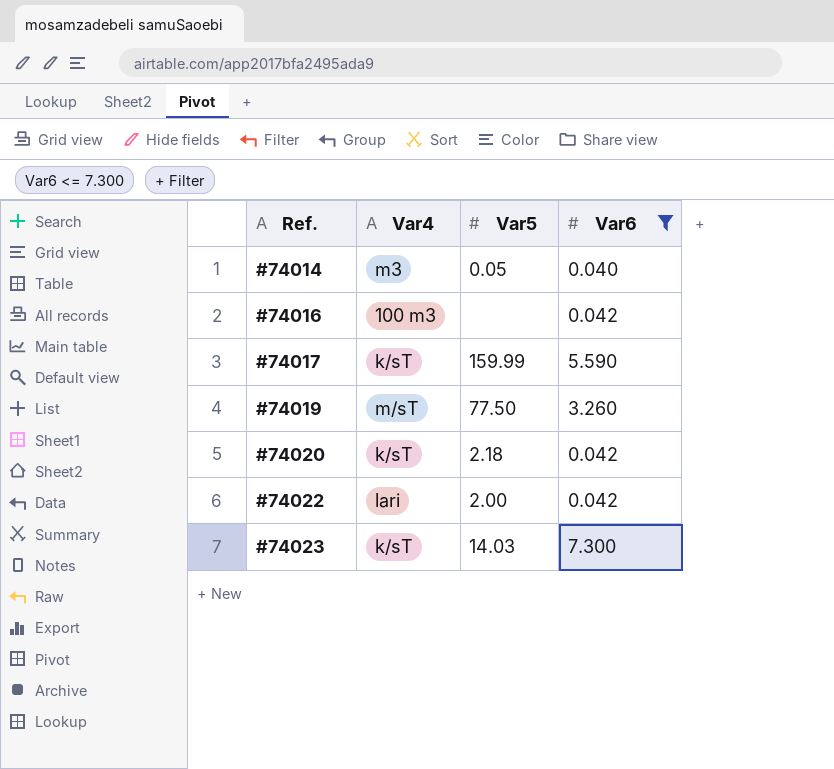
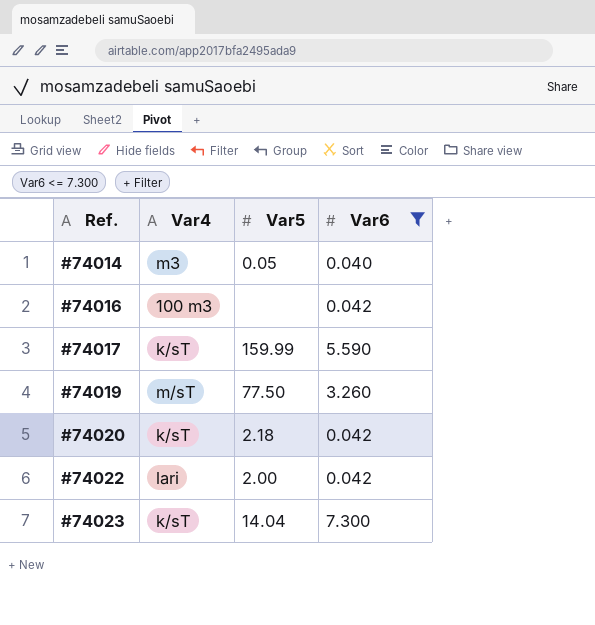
#74023 | Var5: 14.03 -> 14.04

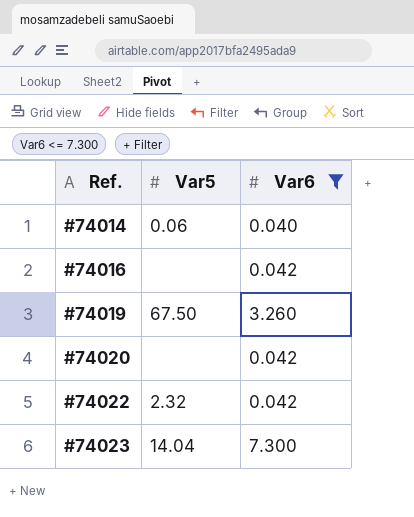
column Var4 | position: 2 -> none
row #74017: k/sT | 159.99 | 5.590 -> none
#74014 | Var5: 0.05 -> 0.06
#74019 | Var5: 77.50 -> 67.50
#74020 | Var5: 2.18 -> none
#74022 | Var5: 2.00 -> 2.32

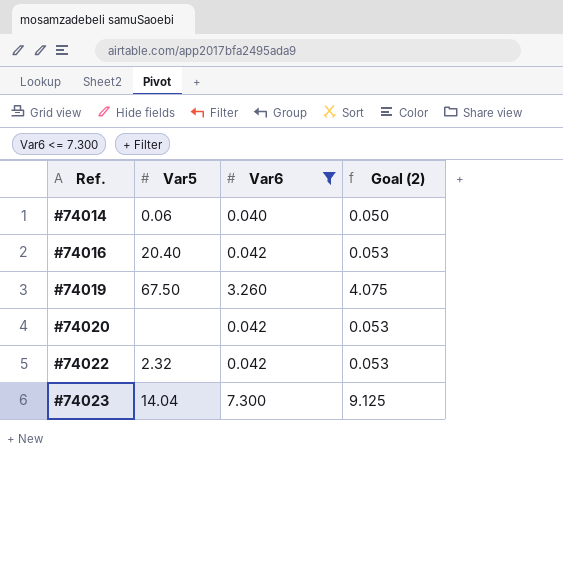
column Goal (2) | formula: none -> [Var6] * 1.25
#74016 | Var5: none -> 20.40

